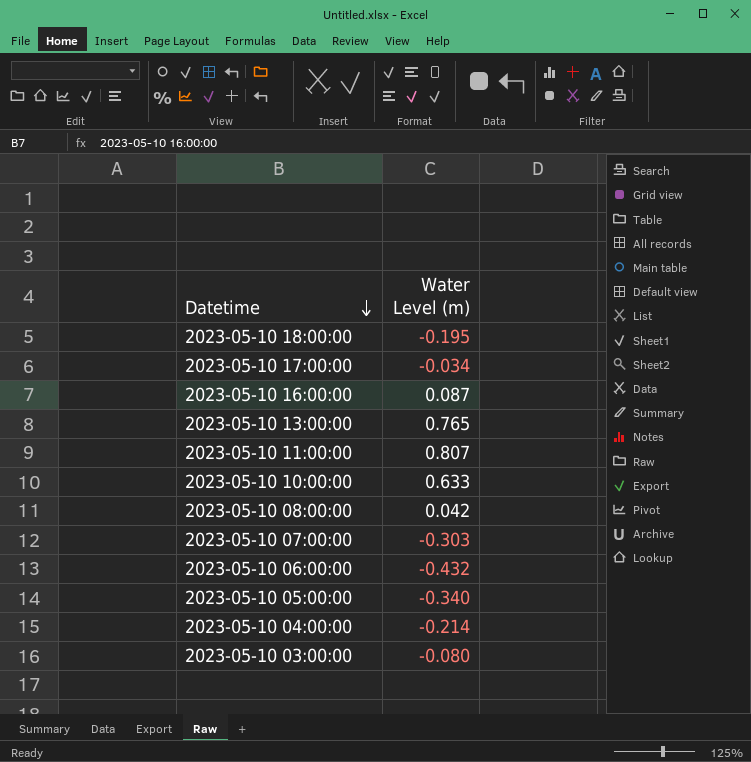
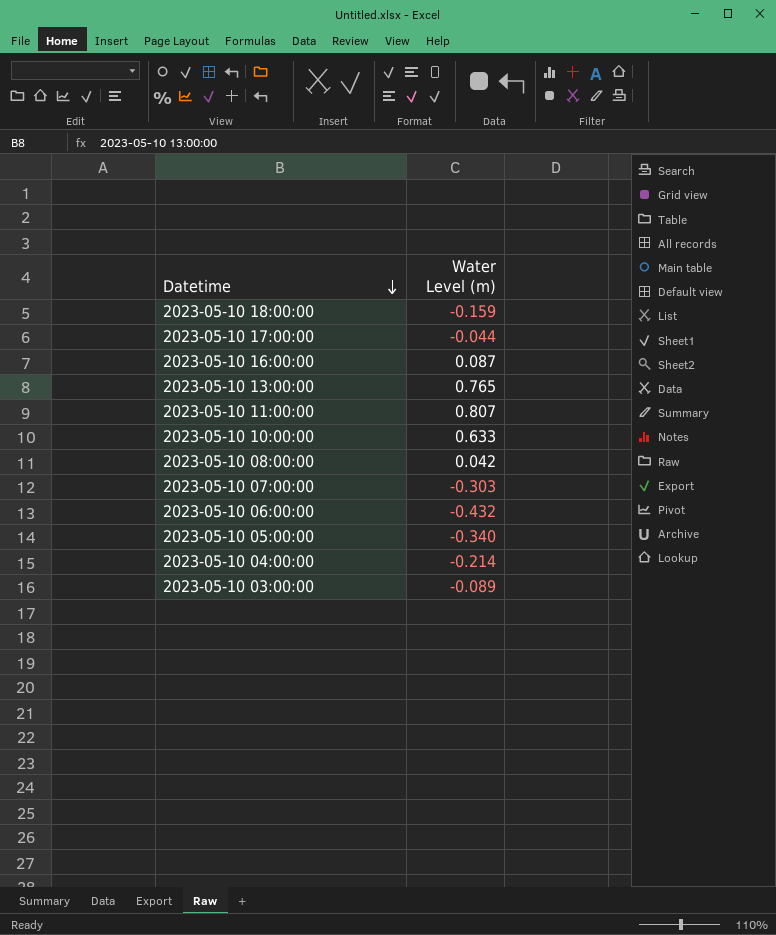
2023-05-10 18:00:00 | Water Level (m): -0.195 -> -0.159
2023-05-10 17:00:00 | Water Level (m): -0.034 -> -0.044
2023-05-10 03:00:00 | Water Level (m): -0.080 -> -0.089

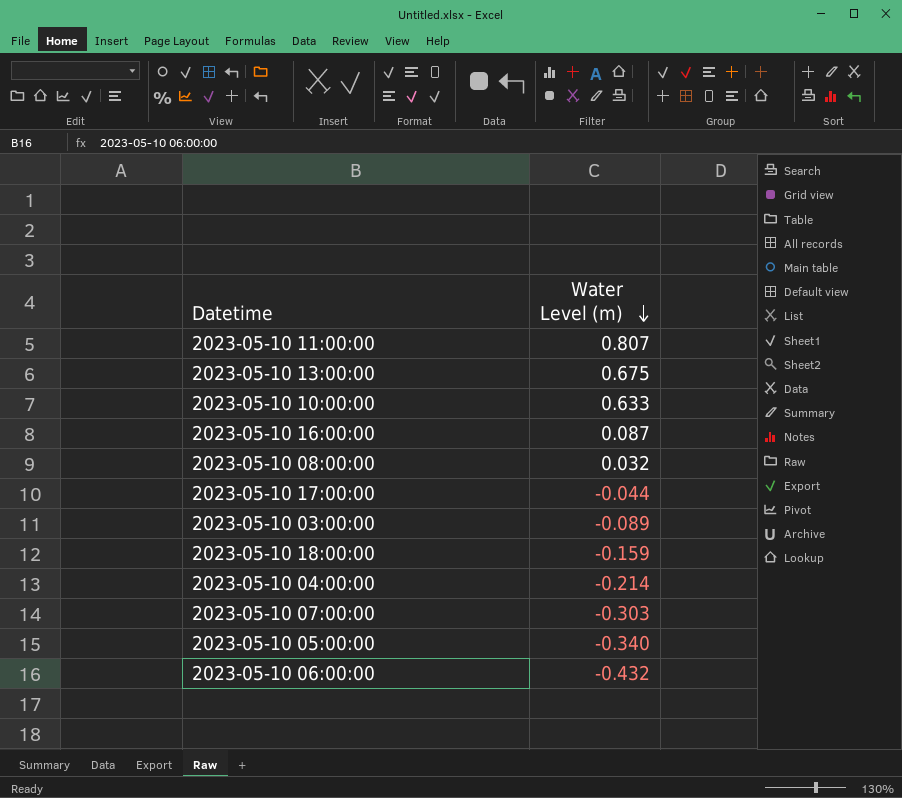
row order: Datetime descending -> Water Level (m) descending
2023-05-10 13:00:00 | Water Level (m): 0.765 -> 0.675
2023-05-10 08:00:00 | Water Level (m): 0.042 -> 0.032

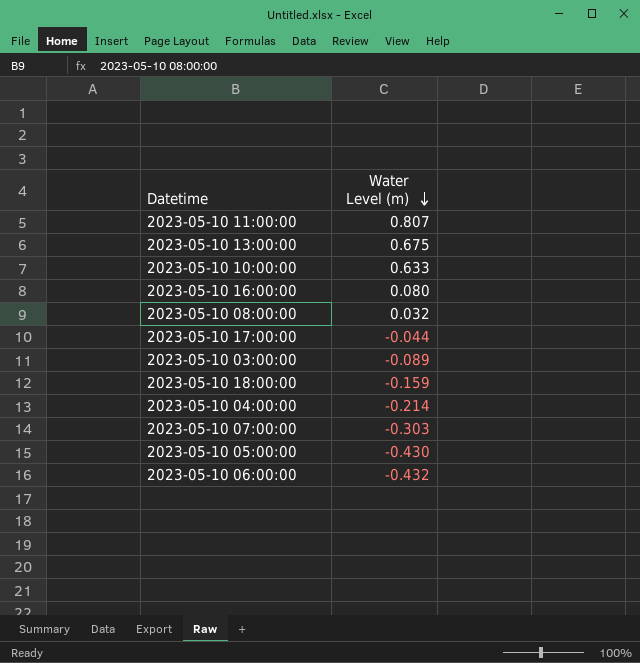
2023-05-10 16:00:00 | Water Level (m): 0.087 -> 0.080
2023-05-10 05:00:00 | Water Level (m): -0.340 -> -0.430

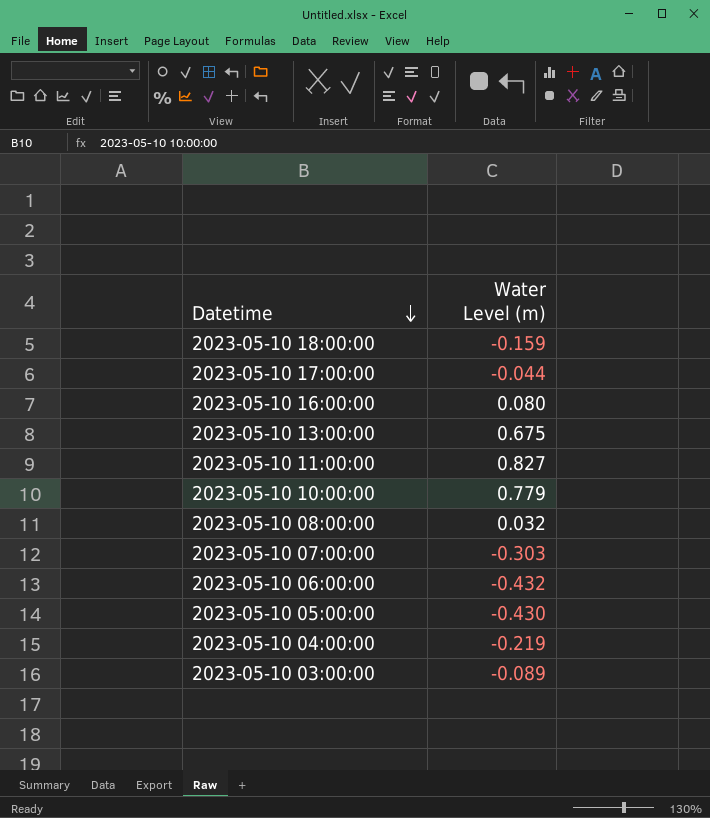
row order: Water Level (m) descending -> Datetime descending
2023-05-10 11:00:00 | Water Level (m): 0.807 -> 0.827
2023-05-10 10:00:00 | Water Level (m): 0.633 -> 0.779
2023-05-10 04:00:00 | Water Level (m): -0.214 -> -0.219

